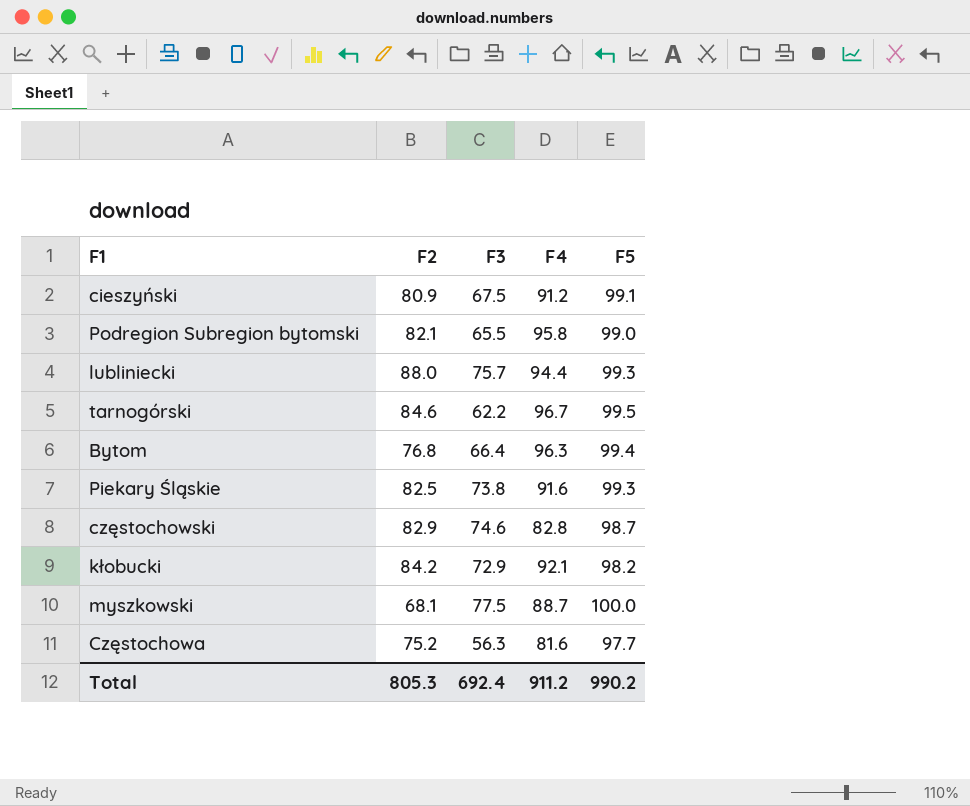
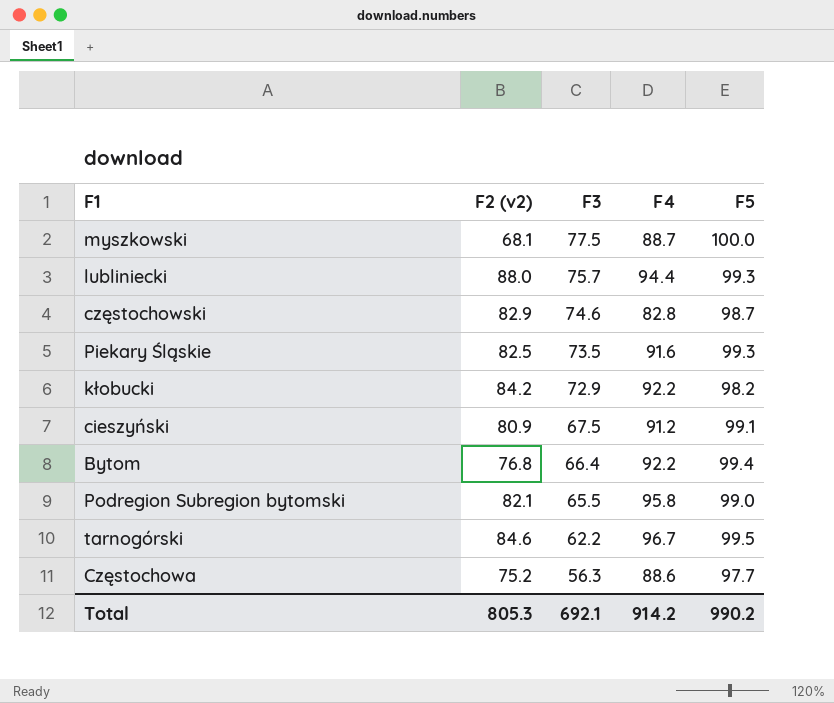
row order: none -> F3 descending
column name: F2 -> F2 (v2)
Piekary Śląskie | F3: 73.8 -> 73.5
kłobucki | F4: 92.1 -> 92.2
Bytom | F4: 96.3 -> 92.2
Częstochowa | F4: 81.6 -> 88.6
Total | F3: 692.4 -> 692.1
Total | F4: 911.2 -> 914.2

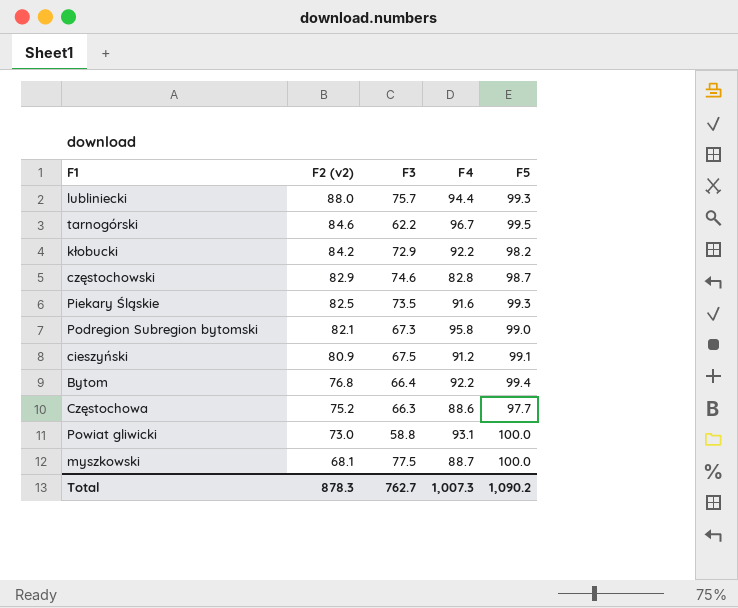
row order: F3 descending -> F2 (v2) descending
Podregion Subregion bytomski | F3: 65.5 -> 67.3
Częstochowa | F3: 56.3 -> 66.3
row Powiat gliwicki: none -> 73.0 | 58.8 | 93.1 | 100.0
Total | F2 (v2): 805.3 -> 878.3
Total | F3: 692.1 -> 762.7
Total | F4: 914.2 -> 1,007.3
Total | F5: 990.2 -> 1,090.2

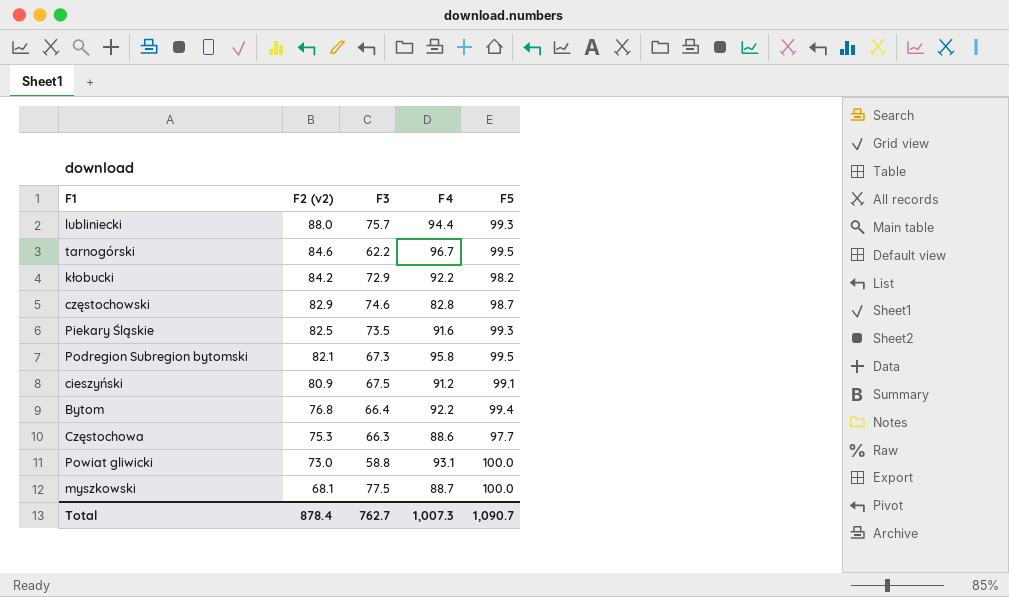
Podregion Subregion bytomski | F5: 99.0 -> 99.5
Częstochowa | F2 (v2): 75.2 -> 75.3
Total | F2 (v2): 878.3 -> 878.4
Total | F5: 1,090.2 -> 1,090.7

